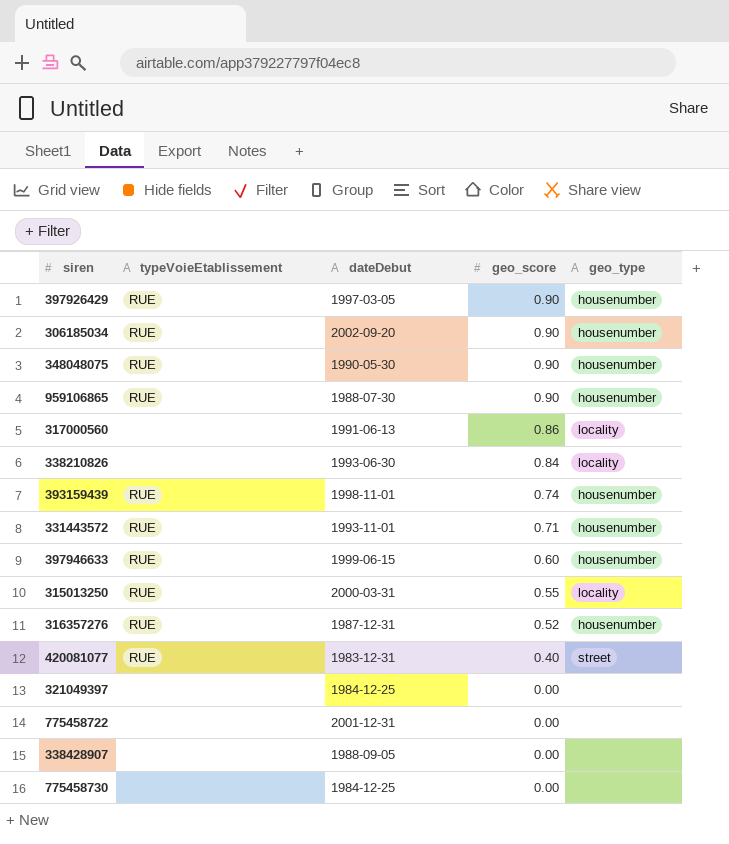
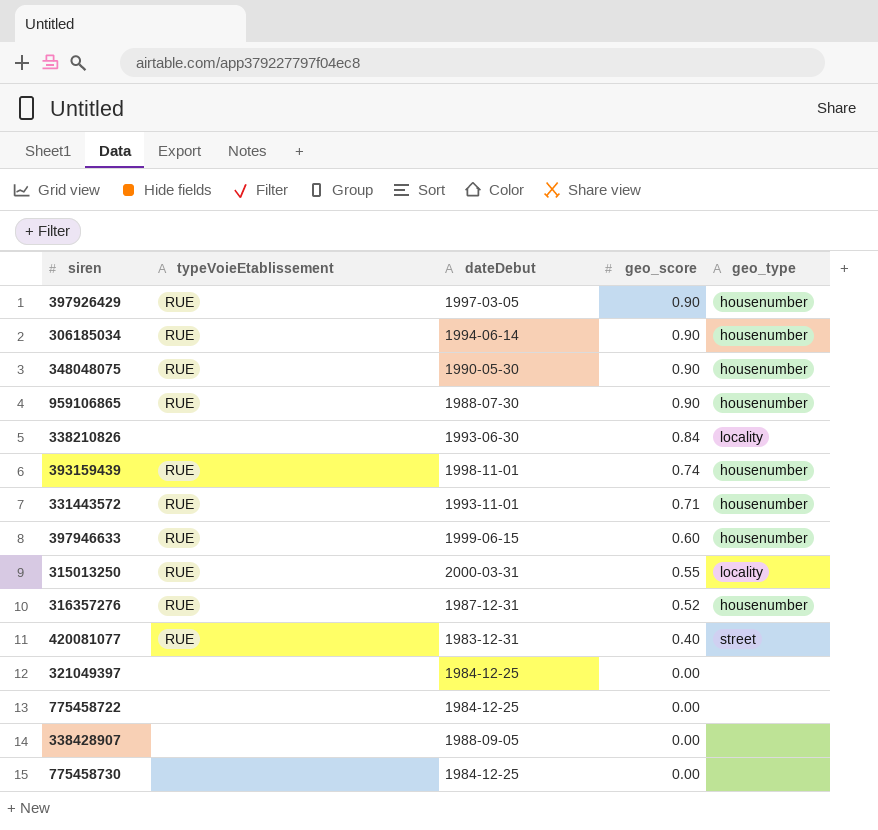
row 317000560: none | 1991-06-13 | 0.86 | locality -> none
306185034 | dateDebut: 2002-09-20 -> 1994-06-14
775458722 | dateDebut: 2001-12-31 -> 1984-12-25

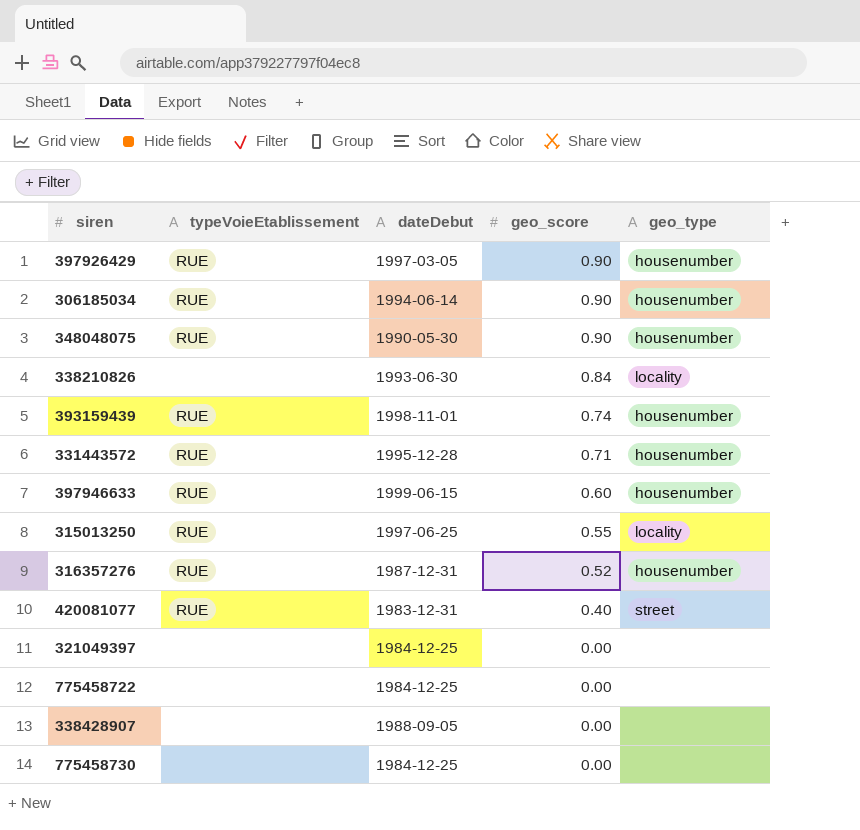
row 959106865: RUE | 1988-07-30 | 0.90 | housenumber -> none
331443572 | dateDebut: 1993-11-01 -> 1995-12-28
315013250 | dateDebut: 2000-03-31 -> 1997-06-25

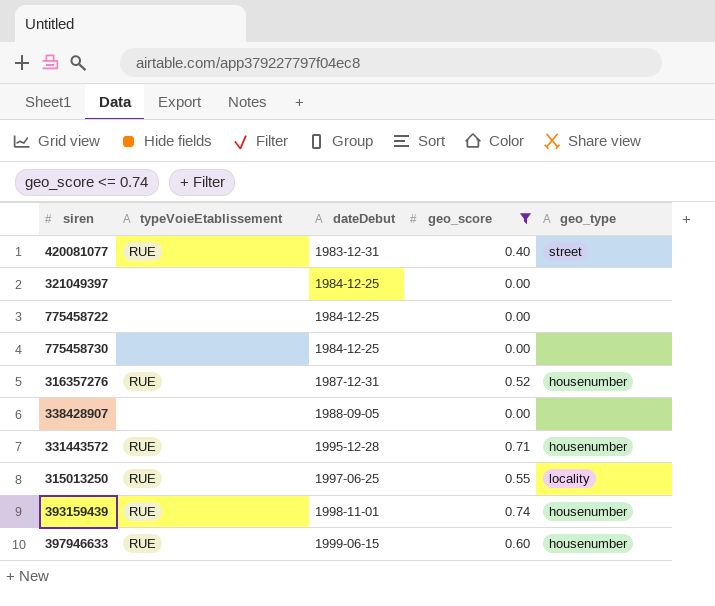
filter: none -> geo_score <= 0.74
row order: geo_score descending -> dateDebut ascending

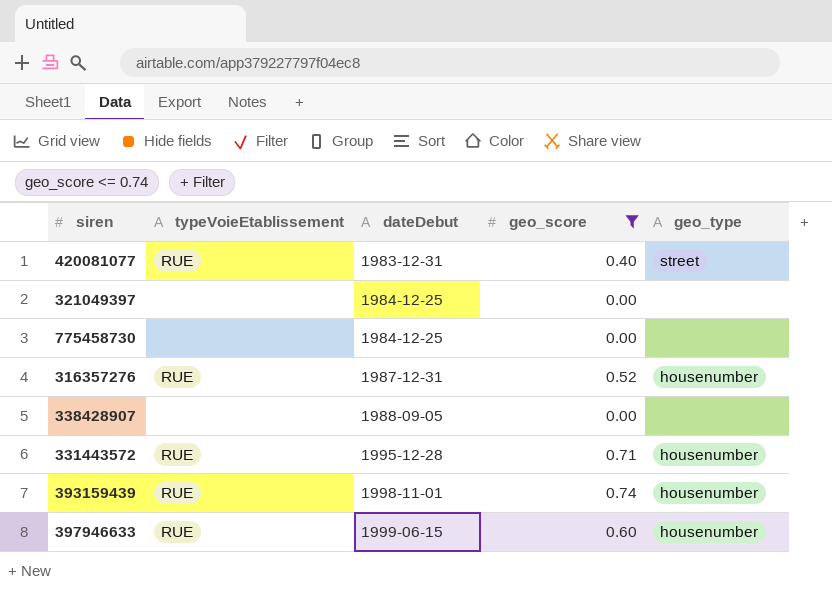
row 775458722: none | 1984-12-25 | 0.00 | none -> none
row 315013250: RUE | 1997-06-25 | 0.55 | locality -> none

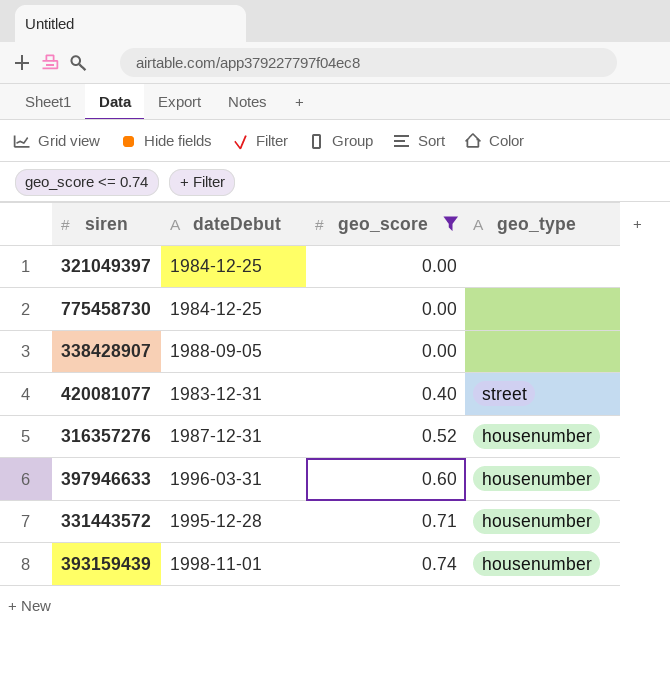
row order: dateDebut ascending -> geo_score ascending
column typeVoieEtablissement | position: 2 -> none
397946633 | dateDebut: 1999-06-15 -> 1996-03-31

